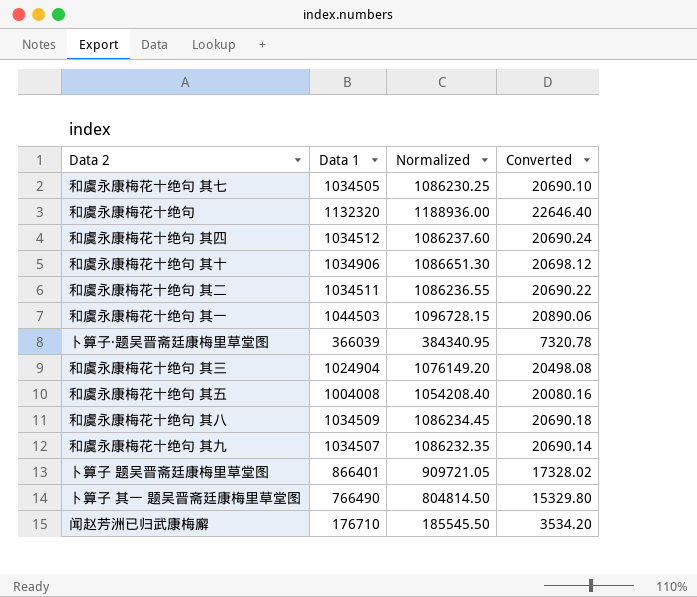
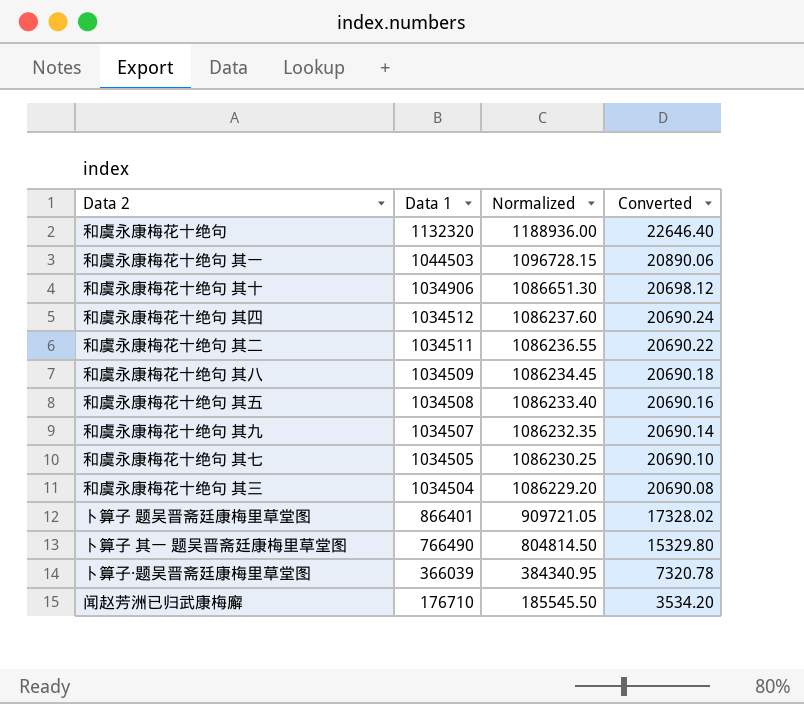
row order: none -> Data 1 descending
和虞永康梅花十绝句 其五 | Data 1: 1004008 -> 1034508
和虞永康梅花十绝句 其五 | Normalized: 1054208.40 -> 1086233.40
和虞永康梅花十绝句 其五 | Converted: 20080.16 -> 20690.16
和虞永康梅花十绝句 其三 | Data 1: 1024904 -> 1034504
和虞永康梅花十绝句 其三 | Normalized: 1076149.20 -> 1086229.20
和虞永康梅花十绝句 其三 | Converted: 20498.08 -> 20690.08

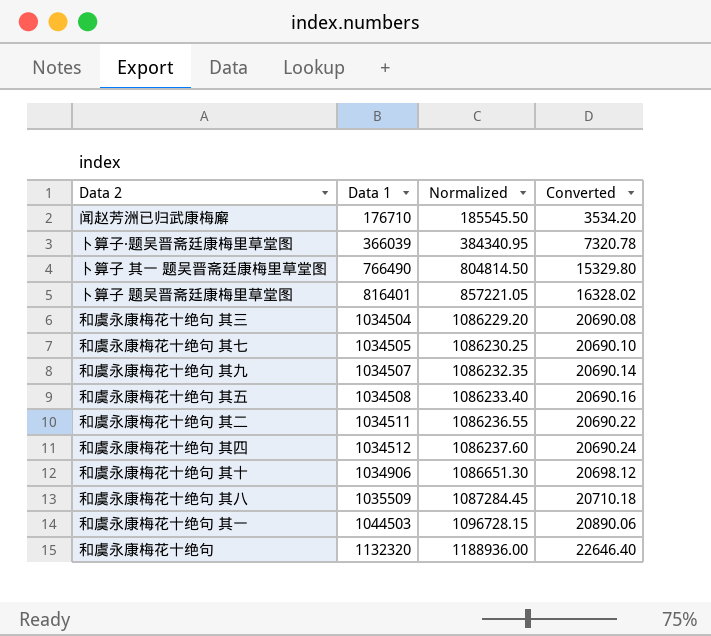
row order: Data 1 descending -> Data 1 ascending
卜算子 题吴晋斋廷康梅里草堂图 | Data 1: 866401 -> 816401
卜算子 题吴晋斋廷康梅里草堂图 | Normalized: 909721.05 -> 857221.05
卜算子 题吴晋斋廷康梅里草堂图 | Converted: 17328.02 -> 16328.02
和虞永康梅花十绝句 其八 | Data 1: 1034509 -> 1035509
和虞永康梅花十绝句 其八 | Normalized: 1086234.45 -> 1087284.45
和虞永康梅花十绝句 其八 | Converted: 20690.18 -> 20710.18

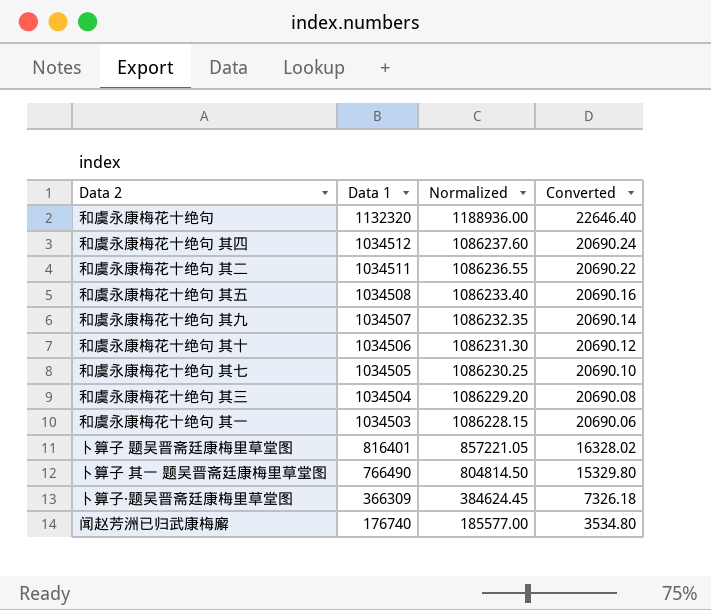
row order: Data 1 ascending -> Data 1 descending
row 和虞永康梅花十绝句 其八: 1035509 | 1087284.45 | 20710.18 -> none
和虞永康梅花十绝句 其十 | Data 1: 1034906 -> 1034506
和虞永康梅花十绝句 其十 | Normalized: 1086651.30 -> 1086231.30
和虞永康梅花十绝句 其十 | Converted: 20698.12 -> 20690.12
和虞永康梅花十绝句 其一 | Data 1: 1044503 -> 1034503
和虞永康梅花十绝句 其一 | Normalized: 1096728.15 -> 1086228.15
和虞永康梅花十绝句 其一 | Converted: 20890.06 -> 20690.06
卜算子·题吴晋斋廷康梅里草堂图 | Data 1: 366039 -> 366309
卜算子·题吴晋斋廷康梅里草堂图 | Normalized: 384340.95 -> 384624.45
卜算子·题吴晋斋廷康梅里草堂图 | Converted: 7320.78 -> 7326.18
闻赵芳洲已归武康梅廨 | Data 1: 176710 -> 176740
闻赵芳洲已归武康梅廨 | Normalized: 185545.50 -> 185577.00
闻赵芳洲已归武康梅廨 | Converted: 3534.20 -> 3534.80

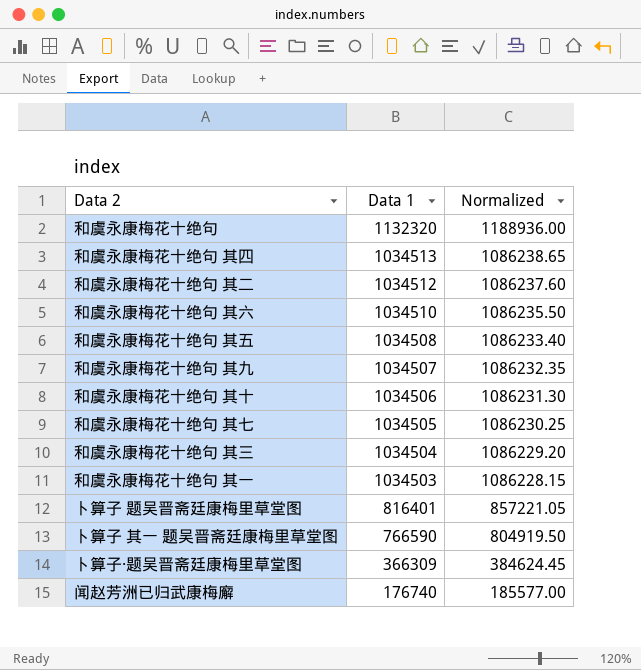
column Converted | formula: [Data 1] * 0.02 -> none
和虞永康梅花十绝句 其四 | Data 1: 1034512 -> 1034513
和虞永康梅花十绝句 其四 | Normalized: 1086237.60 -> 1086238.65
和虞永康梅花十绝句 其二 | Data 1: 1034511 -> 1034512
和虞永康梅花十绝句 其二 | Normalized: 1086236.55 -> 1086237.60
row 和虞永康梅花十绝句 其六: none -> 1034510 | 1086235.50
卜算子 其一 题吴晋斋廷康梅里草堂图 | Data 1: 766490 -> 766590
卜算子 其一 题吴晋斋廷康梅里草堂图 | Normalized: 804814.50 -> 804919.50

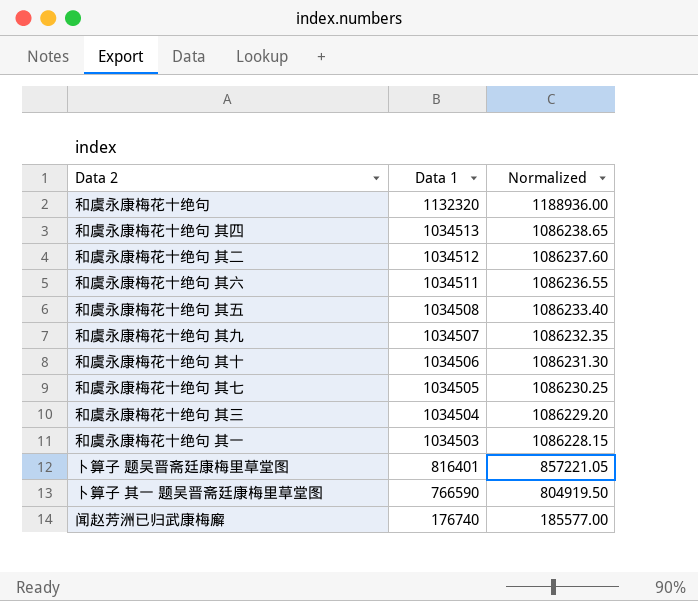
row 卜算子·题吴晋斋廷康梅里草堂图: 366309 | 384624.45 -> none
和虞永康梅花十绝句 其六 | Data 1: 1034510 -> 1034511
和虞永康梅花十绝句 其六 | Normalized: 1086235.50 -> 1086236.55

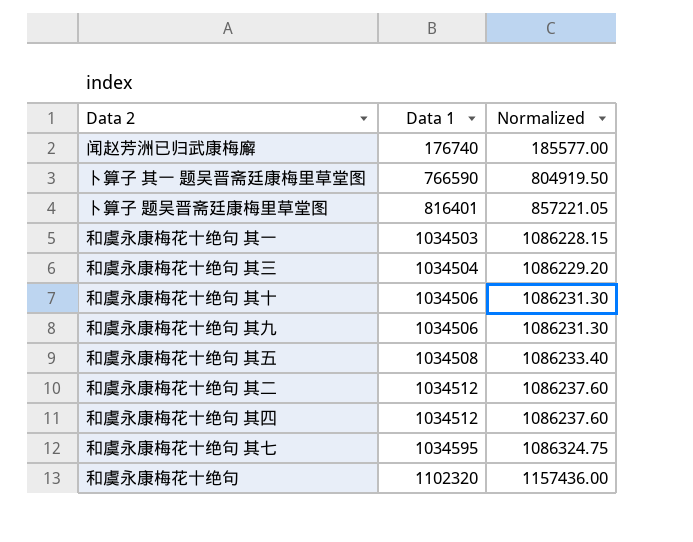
row order: Data 1 descending -> Data 1 ascending
row 和虞永康梅花十绝句 其六: 1034511 | 1086236.55 -> none
和虞永康梅花十绝句 其九 | Data 1: 1034507 -> 1034506
和虞永康梅花十绝句 其九 | Normalized: 1086232.35 -> 1086231.30
和虞永康梅花十绝句 其四 | Data 1: 1034513 -> 1034512
和虞永康梅花十绝句 其四 | Normalized: 1086238.65 -> 1086237.60
和虞永康梅花十绝句 其七 | Data 1: 1034505 -> 1034595
和虞永康梅花十绝句 其七 | Normalized: 1086230.25 -> 1086324.75
和虞永康梅花十绝句 | Data 1: 1132320 -> 1102320
和虞永康梅花十绝句 | Normalized: 1188936.00 -> 1157436.00

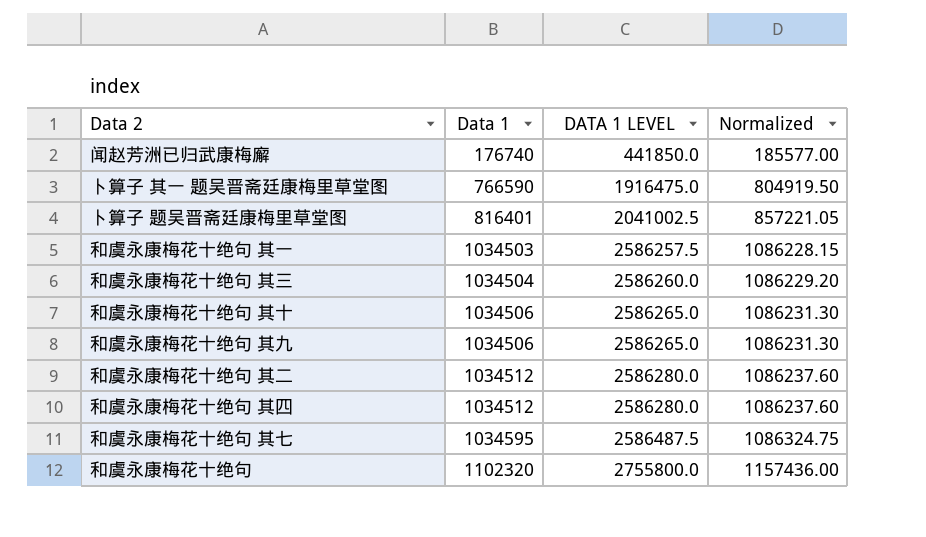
column DATA 1 LEVEL | formula: none -> [Data 1] * 2.5
row 和虞永康梅花十绝句 其五: 1034508 | 1086233.40 -> none

